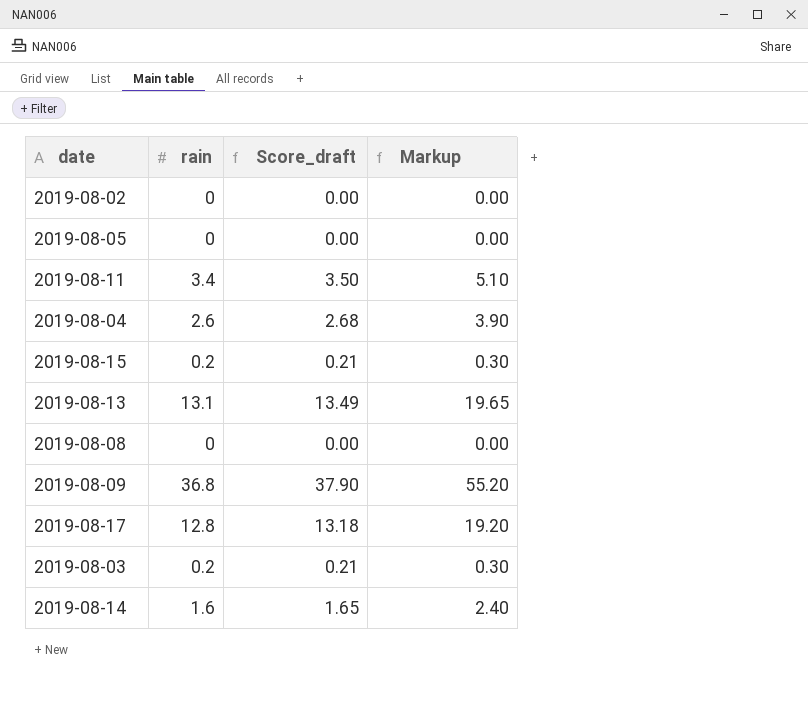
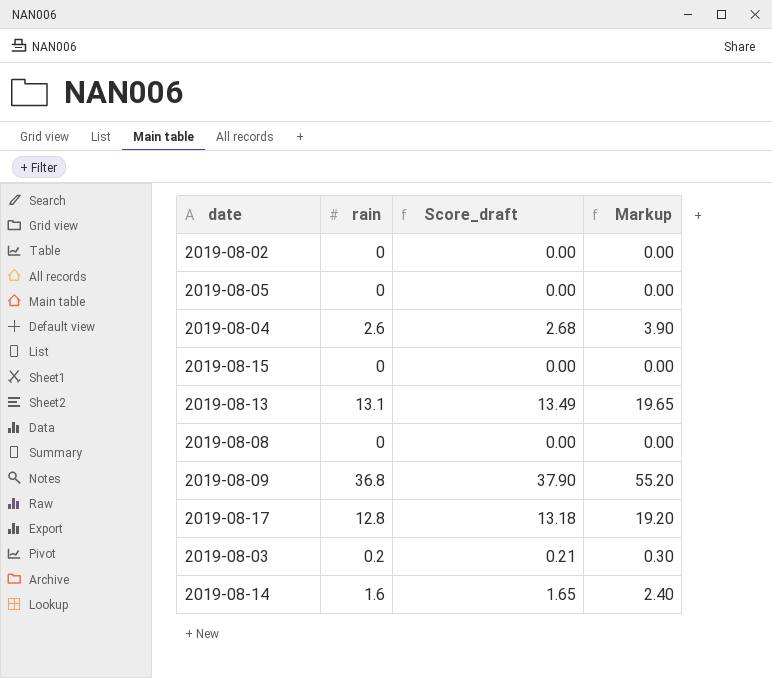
row 2019-08-11: 3.4 | 3.50 | 5.10 -> none
2019-08-15 | rain: 0.2 -> 0
2019-08-15 | Score_draft: 0.21 -> 0.00
2019-08-15 | Markup: 0.30 -> 0.00

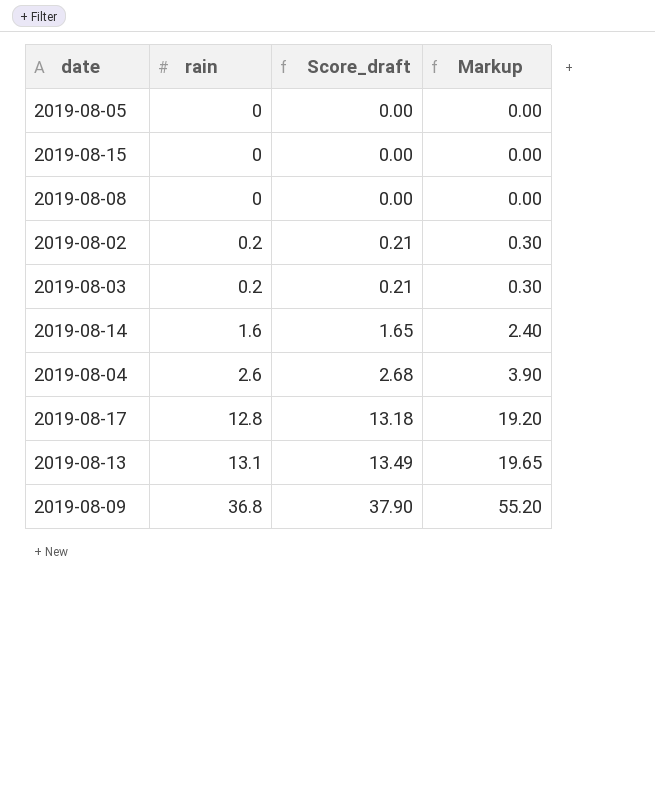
row order: none -> rain ascending
2019-08-02 | rain: 0 -> 0.2
2019-08-02 | Score_draft: 0.00 -> 0.21
2019-08-02 | Markup: 0.00 -> 0.30

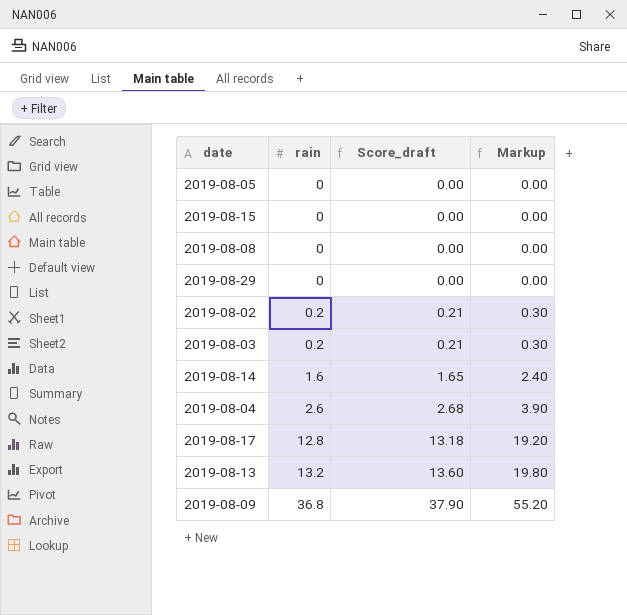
row 2019-08-29: none -> 0 | 0.00 | 0.00
2019-08-13 | rain: 13.1 -> 13.2
2019-08-13 | Score_draft: 13.49 -> 13.60
2019-08-13 | Markup: 19.65 -> 19.80

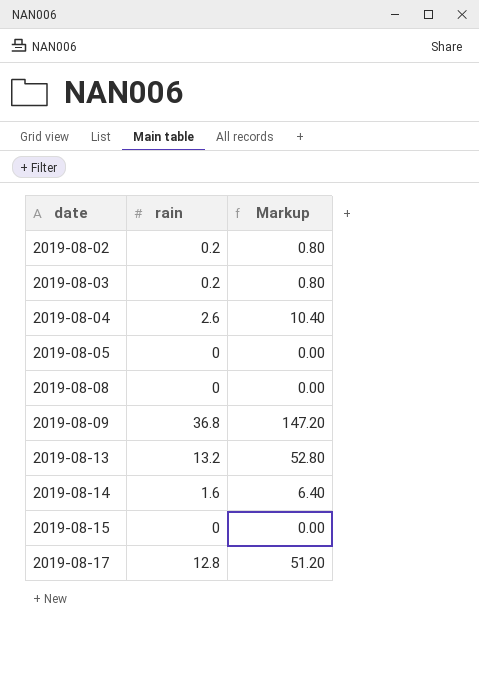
row order: rain ascending -> date ascending
column Score_draft | formula: [rain] * 1.03 -> none
column Markup | formula: [rain] * 1.5 -> [rain] * 4
row 2019-08-29: 0 | 0.00 | 0.00 -> none

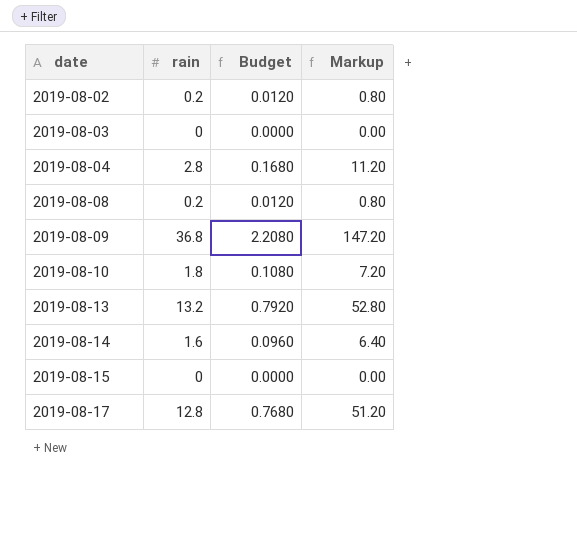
column Budget | formula: none -> [rain] * 0.06
row 2019-08-05: 0 | 0.00 -> none
2019-08-03 | rain: 0.2 -> 0
2019-08-03 | Markup: 0.80 -> 0.00
2019-08-04 | rain: 2.6 -> 2.8
2019-08-04 | Markup: 10.40 -> 11.20
2019-08-08 | rain: 0 -> 0.2
2019-08-08 | Markup: 0.00 -> 0.80
row 2019-08-10: none -> 1.8 | 0.1080 | 7.20

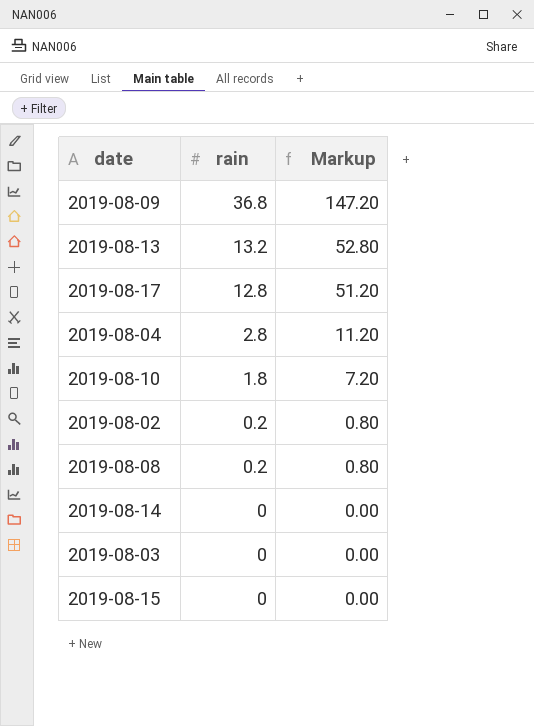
row order: date ascending -> rain descending
column Budget | formula: [rain] * 0.06 -> none
2019-08-14 | rain: 1.6 -> 0
2019-08-14 | Markup: 6.40 -> 0.00

